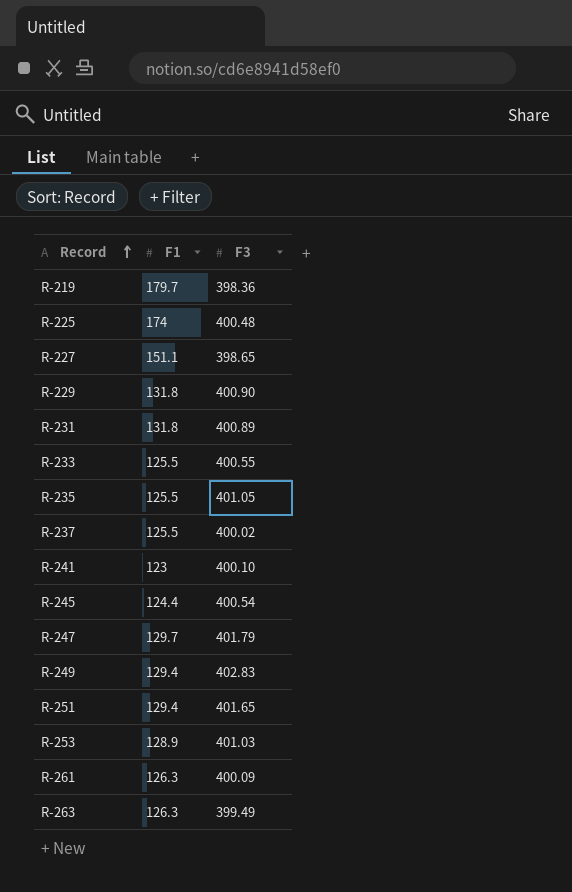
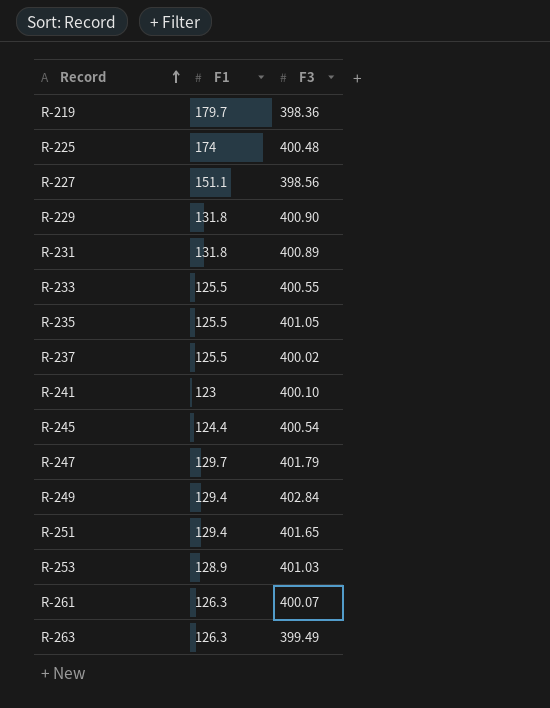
R-227 | F3: 398.65 -> 398.56
R-249 | F3: 402.83 -> 402.84
R-261 | F3: 400.09 -> 400.07

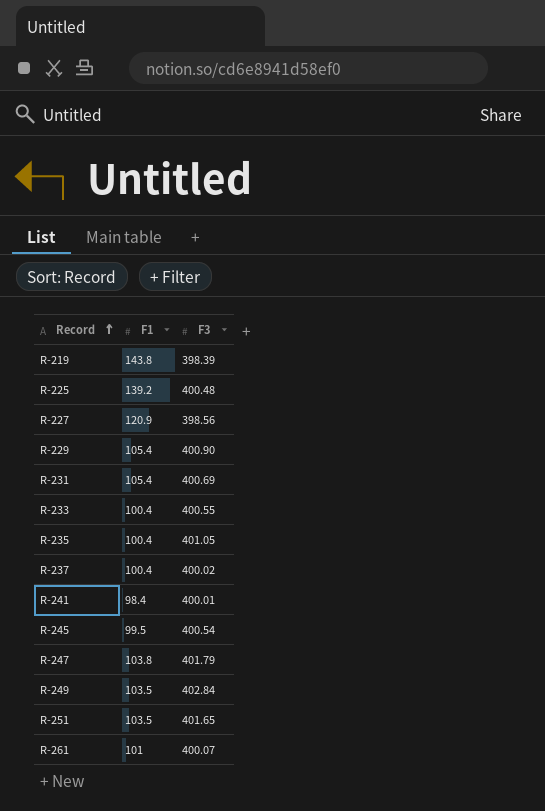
row R-253: 128.9 | 401.03 -> none
row R-263: 126.3 | 399.49 -> none
R-219 | F1: 179.7 -> 143.8
R-219 | F3: 398.36 -> 398.39
R-225 | F1: 174 -> 139.2
R-227 | F1: 151.1 -> 120.9
R-229 | F1: 131.8 -> 105.4
R-231 | F1: 131.8 -> 105.4
R-231 | F3: 400.89 -> 400.69
R-233 | F1: 125.5 -> 100.4
R-235 | F1: 125.5 -> 100.4
R-237 | F1: 125.5 -> 100.4
R-241 | F1: 123 -> 98.4
R-241 | F3: 400.10 -> 400.01
R-245 | F1: 124.4 -> 99.5
R-247 | F1: 129.7 -> 103.8
R-249 | F1: 129.4 -> 103.5
R-251 | F1: 129.4 -> 103.5
R-261 | F1: 126.3 -> 101

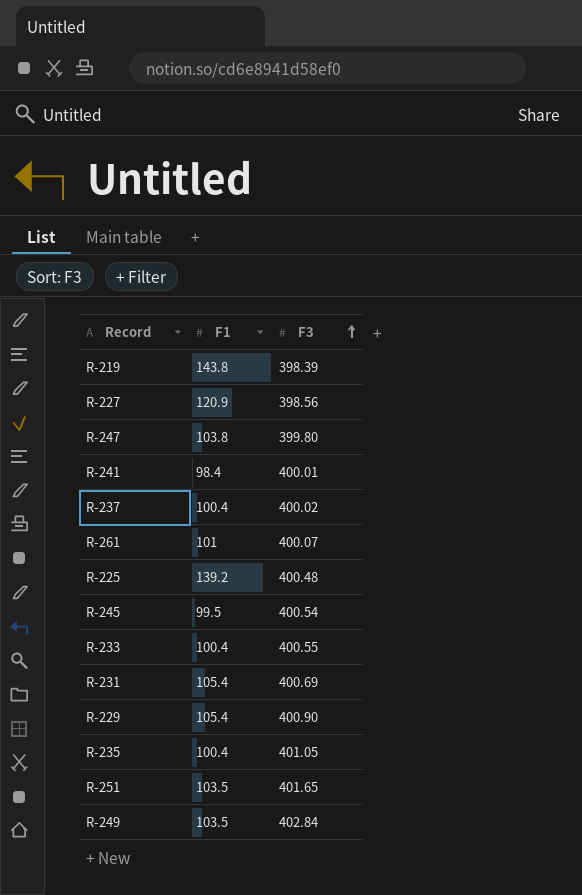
row order: Record ascending -> F3 ascending
R-247 | F3: 401.79 -> 399.80

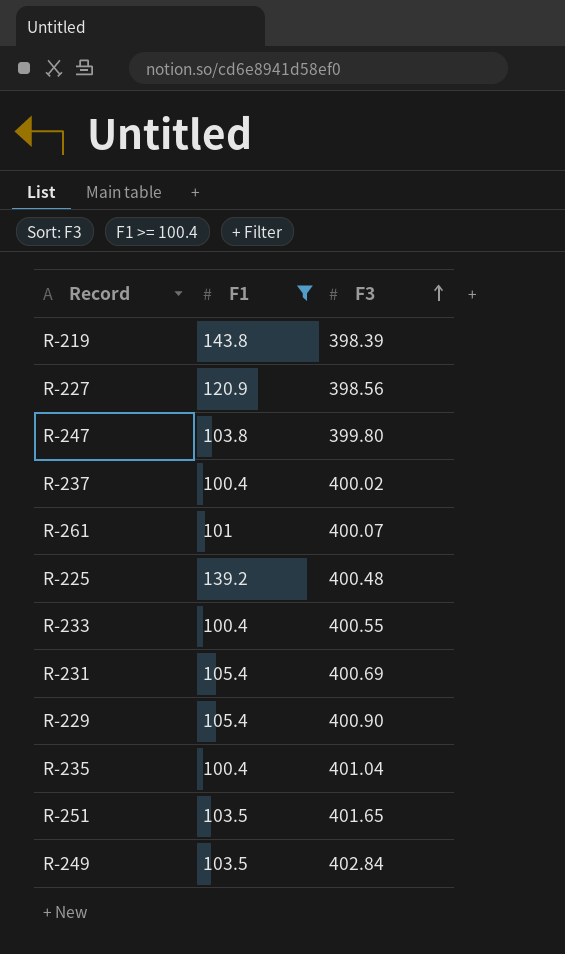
filter: none -> F1 >= 100.4
R-235 | F3: 401.05 -> 401.04

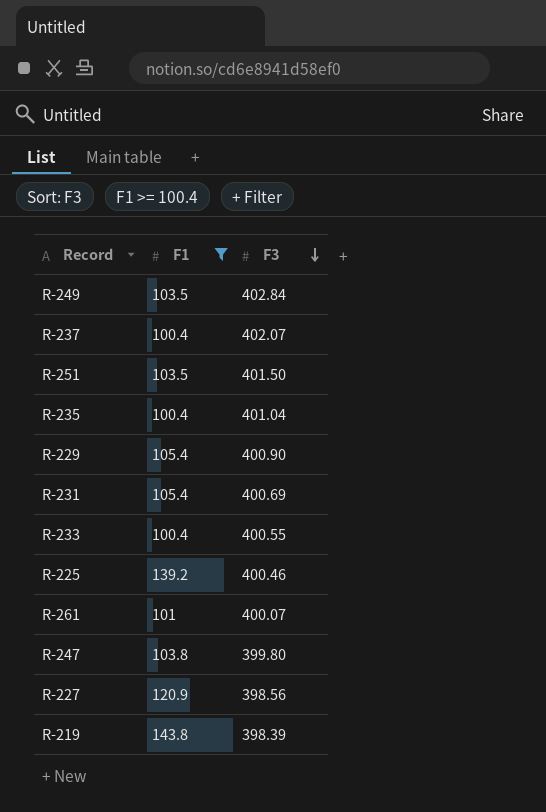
row order: F3 ascending -> F3 descending
R-237 | F3: 400.02 -> 402.07
R-251 | F3: 401.65 -> 401.50
R-225 | F3: 400.48 -> 400.46

